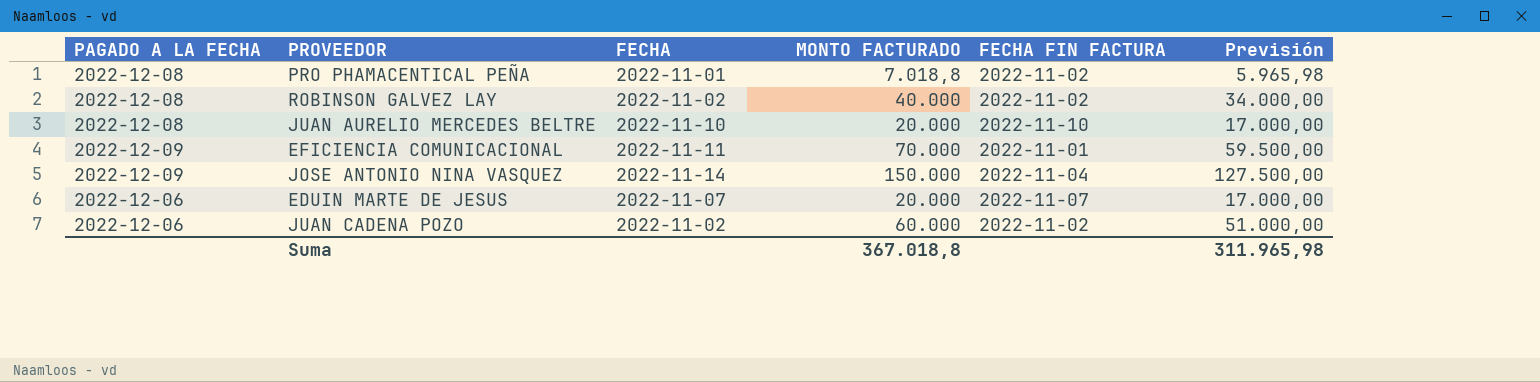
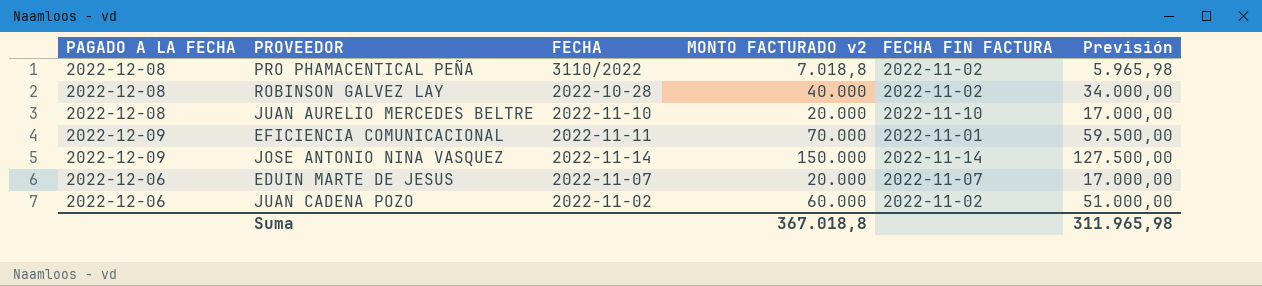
column name: MONTO FACTURADO -> MONTO FACTURADO v2
PRO PHAMACENTICAL PEÑA | FECHA: 2022-11-01 -> 3110/2022
ROBINSON GALVEZ LAY | FECHA: 2022-11-02 -> 2022-10-28
JOSE ANTONIO NINA VASQUEZ | FECHA FIN FACTURA: 2022-11-04 -> 2022-11-14

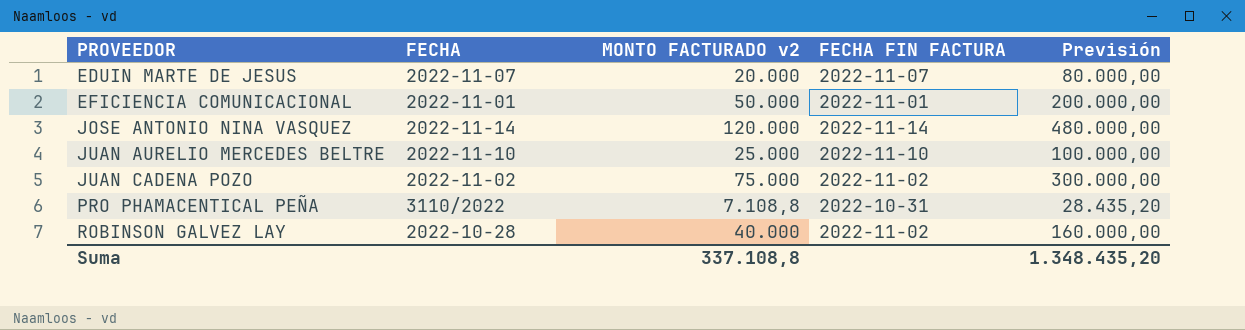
row order: none -> PROVEEDOR ascending
column PAGADO A LA FECHA | position: 1 -> none
column Previsión | formula: [MONTO FACTURADO v2] * 0,85 -> [MONTO FACTURADO v2] * 4
EFICIENCIA COMUNICACIONAL | FECHA: 2022-11-11 -> 2022-11-01
EFICIENCIA COMUNICACIONAL | MONTO FACTURADO v2: 70.000 -> 50.000
JOSE ANTONIO NINA VASQUEZ | MONTO FACTURADO v2: 150.000 -> 120.000
JUAN AURELIO MERCEDES BELTRE | MONTO FACTURADO v2: 20.000 -> 25.000
JUAN CADENA POZO | MONTO FACTURADO v2: 60.000 -> 75.000
PRO PHAMACENTICAL PEÑA | MONTO FACTURADO v2: 7.018,8 -> 7.108,8
PRO PHAMACENTICAL PEÑA | FECHA FIN FACTURA: 2022-11-02 -> 2022-10-31
Suma | MONTO FACTURADO v2: 367.018,8 -> 337.108,8
Suma | Previsión: 311.965,98 -> 1.348.435,20

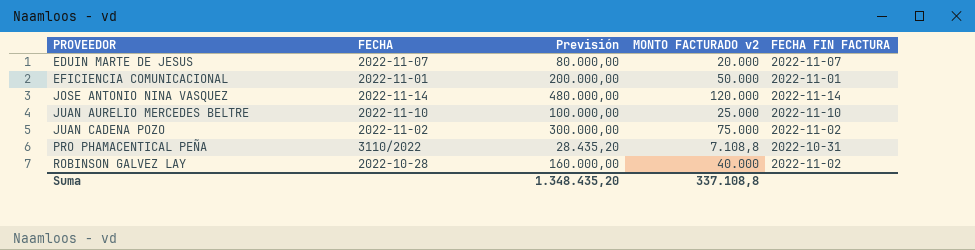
column Previsión | position: 5 -> 3

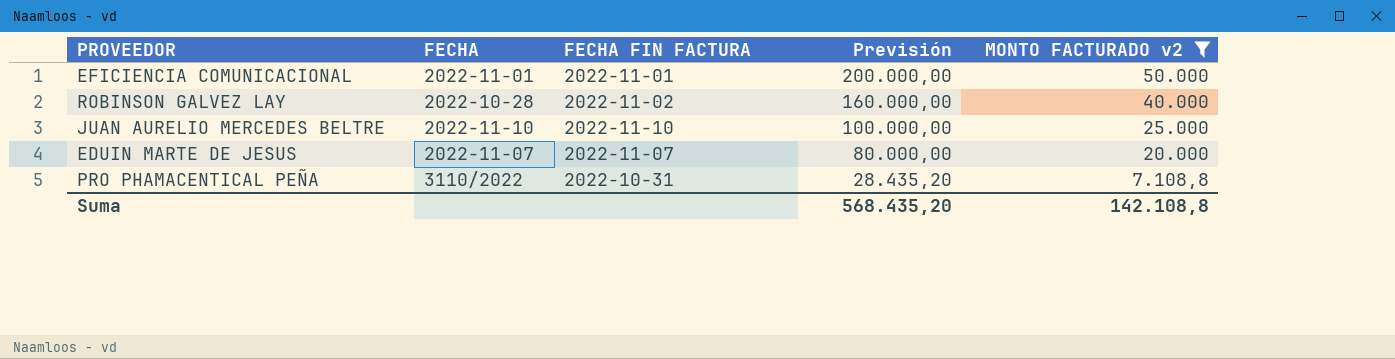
filter: none -> MONTO FACTURADO v2 <= 50.000
row order: PROVEEDOR ascending -> Previsión descending
column FECHA FIN FACTURA | position: 5 -> 3
Suma | Previsión: 1.348.435,20 -> 568.435,20
Suma | MONTO FACTURADO v2: 337.108,8 -> 142.108,8

